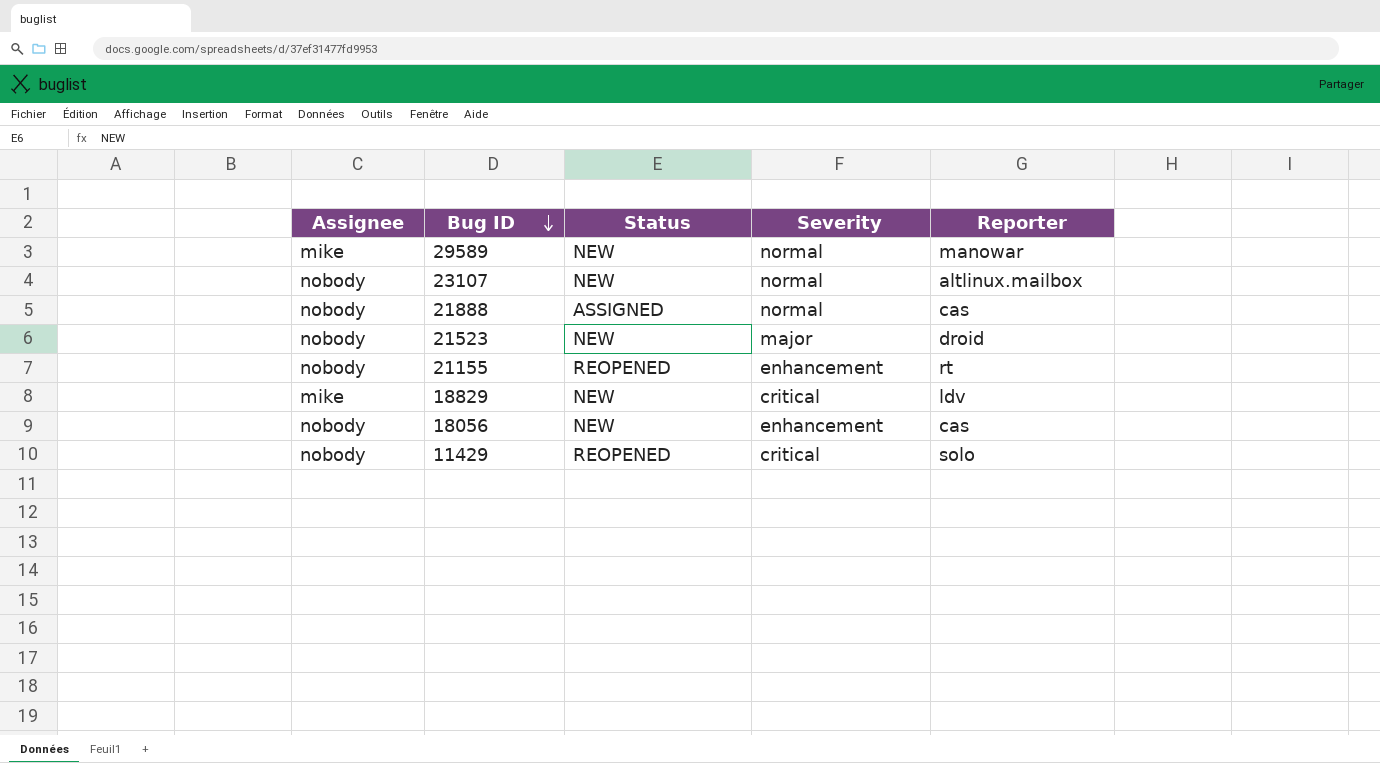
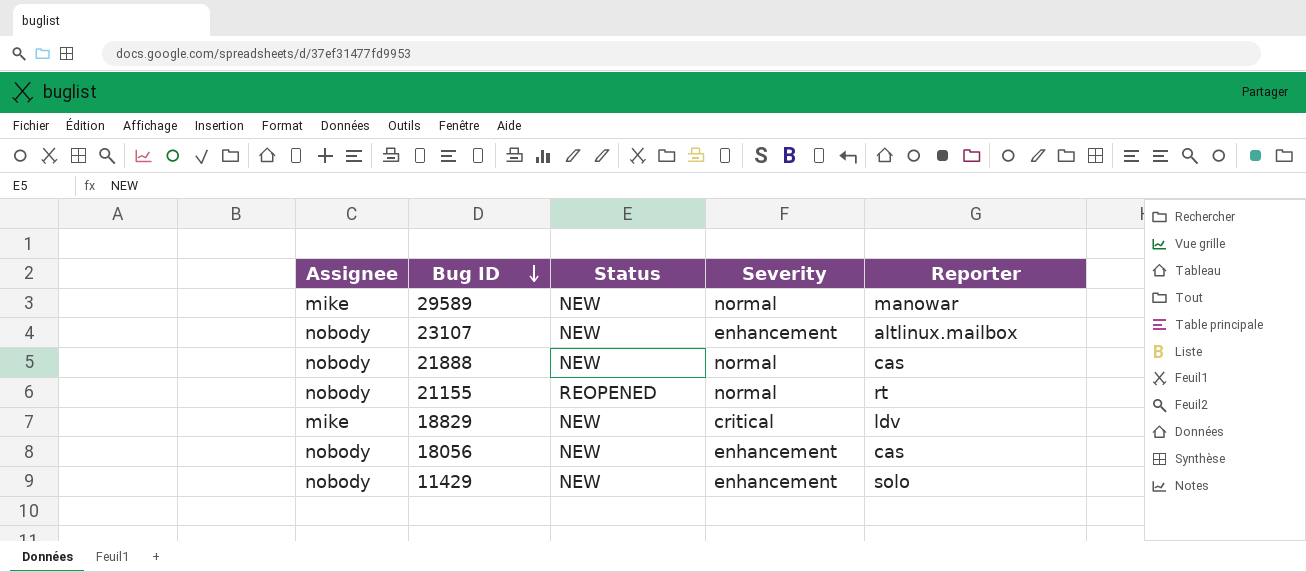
row 21523: nobody | NEW | major | droid -> none
23107 | Severity: normal -> enhancement
21888 | Status: ASSIGNED -> NEW
21155 | Severity: enhancement -> normal
11429 | Status: REOPENED -> NEW
11429 | Severity: critical -> enhancement

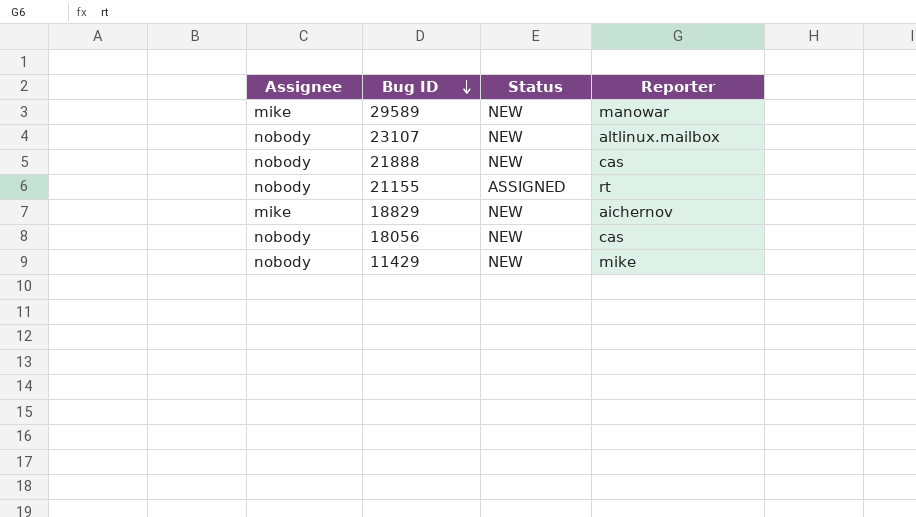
column Severity | position: 4 -> none
21155 | Status: REOPENED -> ASSIGNED
18829 | Reporter: ldv -> aichernov
11429 | Reporter: solo -> mike

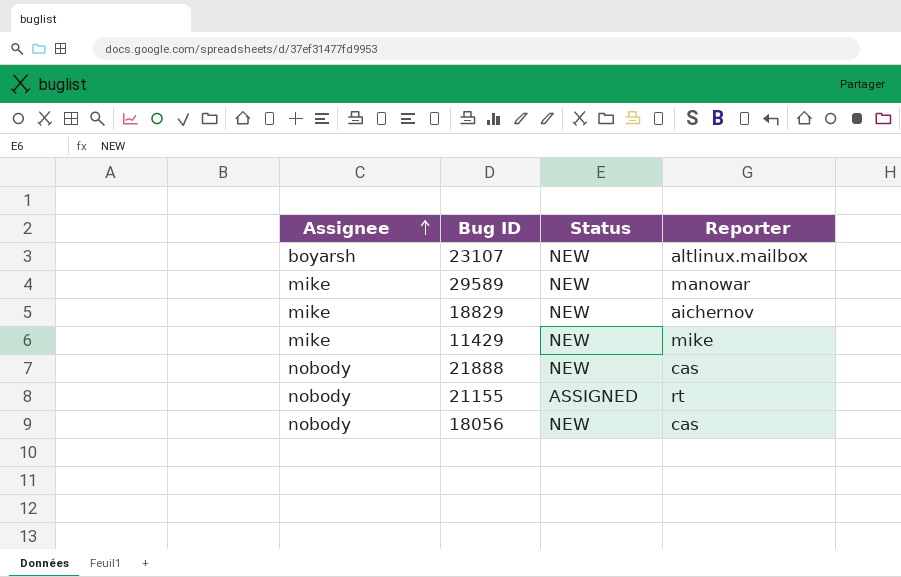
row order: Bug ID descending -> Assignee ascending
23107 | Assignee: nobody -> boyarsh
11429 | Assignee: nobody -> mike

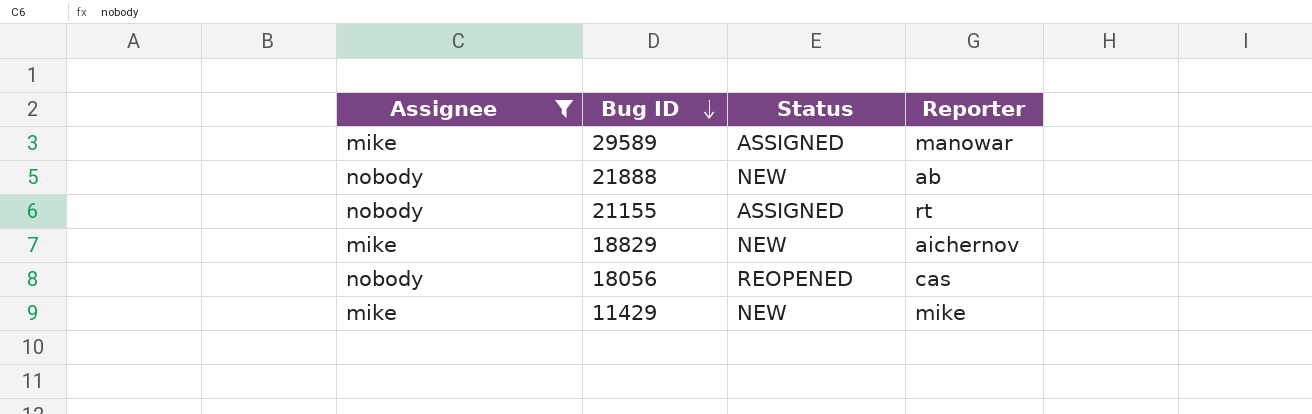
filter: none -> Assignee != boyarsh
row order: Assignee ascending -> Bug ID descending
29589 | Status: NEW -> ASSIGNED
21888 | Reporter: cas -> ab
18056 | Status: NEW -> REOPENED

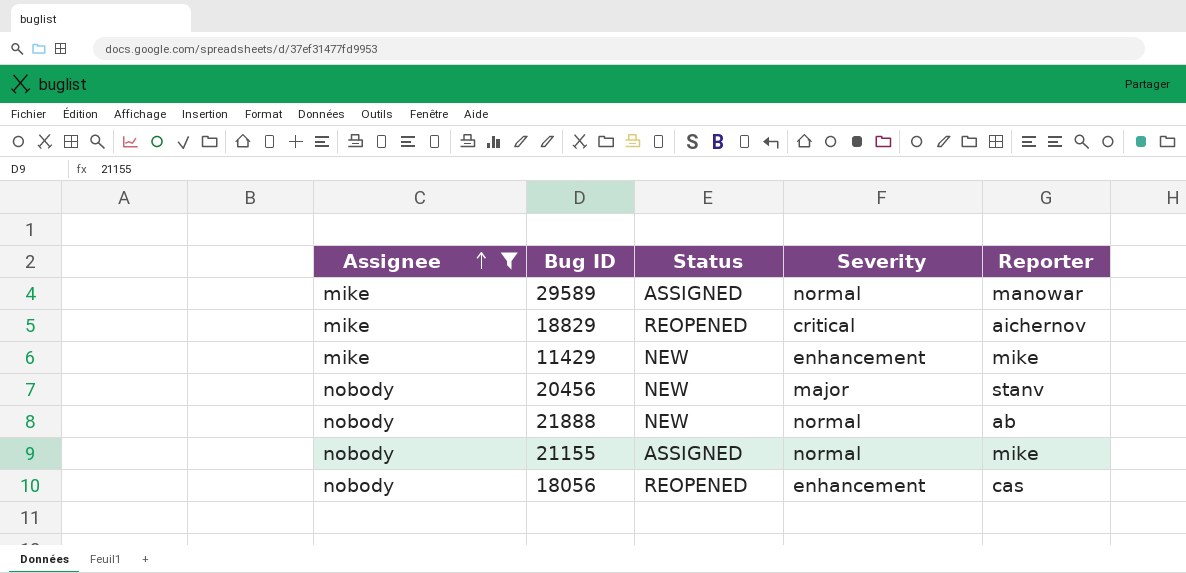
row order: Bug ID descending -> Assignee ascending
column Severity | position: none -> 4
18829 | Status: NEW -> REOPENED
row 20456: none -> nobody | NEW | major | stanv
21155 | Reporter: rt -> mike

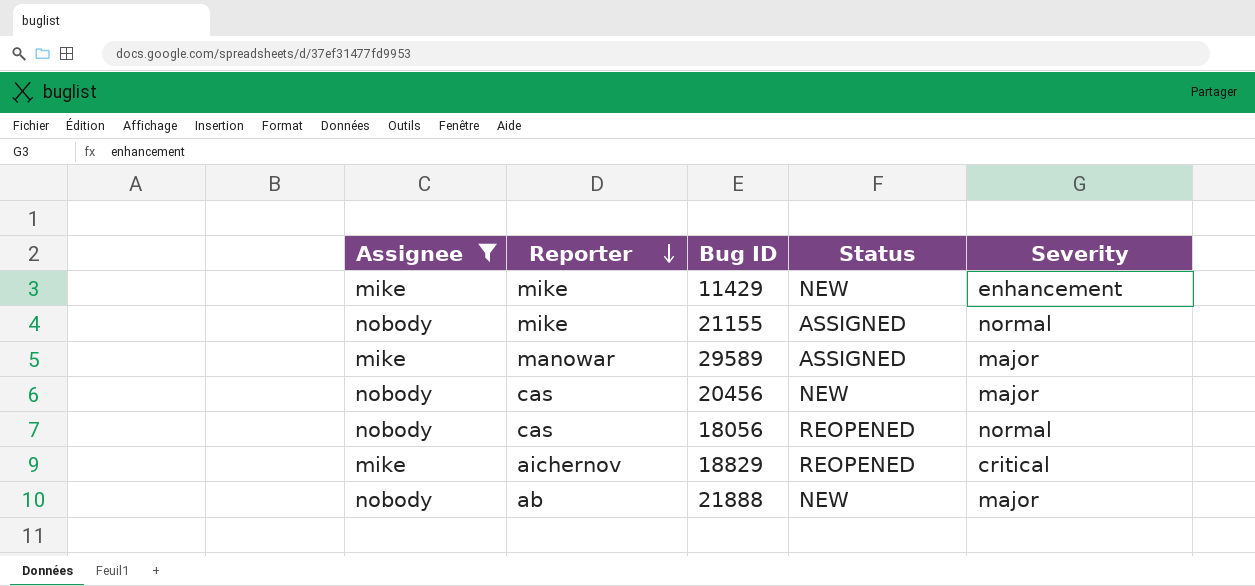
row order: Assignee ascending -> Reporter descending
column Reporter | position: 5 -> 2
29589 | Severity: normal -> major
20456 | Reporter: stanv -> cas
18056 | Severity: enhancement -> normal
21888 | Severity: normal -> major

